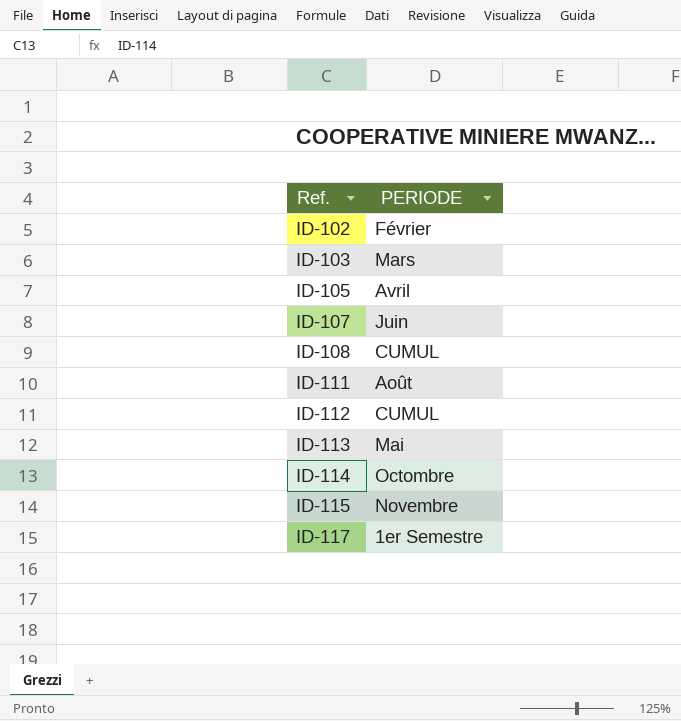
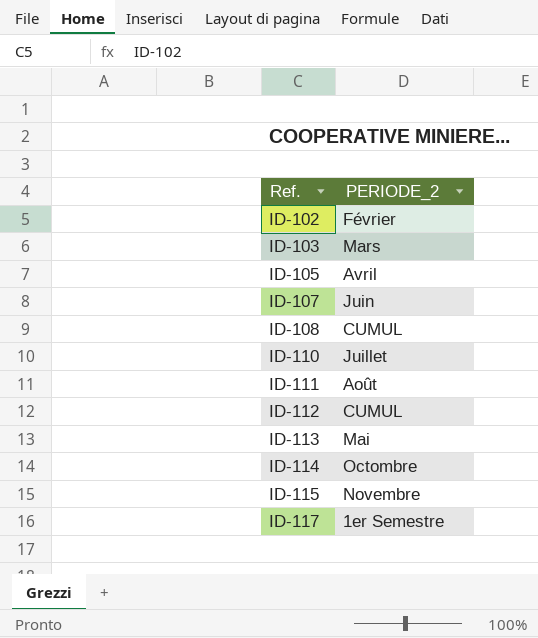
column name: PERIODE -> PERIODE_2
row ID-110: none -> Juillet

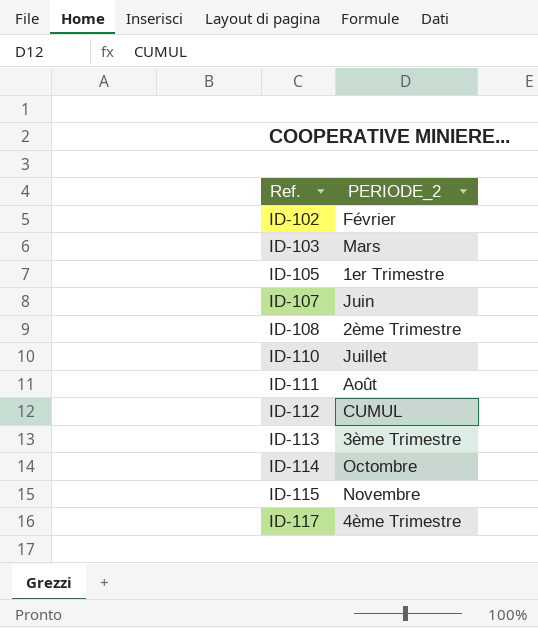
ID-105 | PERIODE_2: Avril -> 1er Trimestre
ID-108 | PERIODE_2: CUMUL -> 2ème Trimestre
ID-113 | PERIODE_2: Mai -> 3ème Trimestre
ID-117 | PERIODE_2: 1er Semestre -> 4ème Trimestre

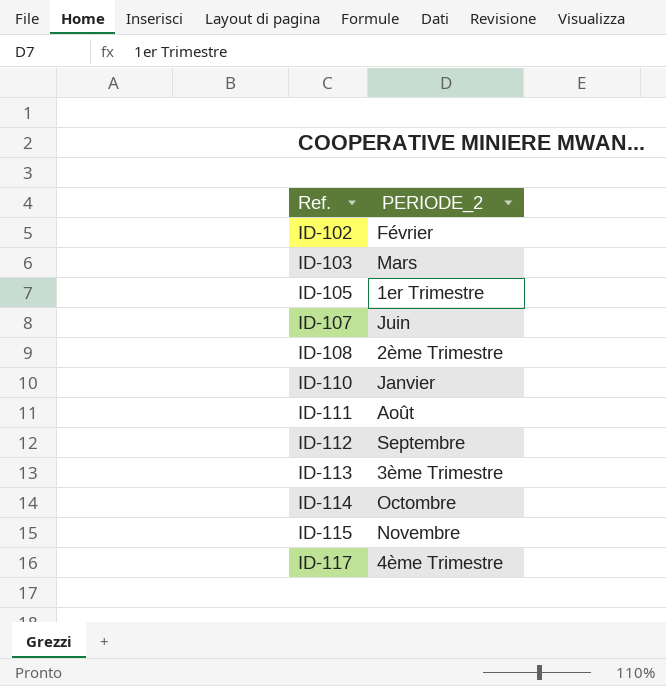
ID-110 | PERIODE_2: Juillet -> Janvier
ID-112 | PERIODE_2: CUMUL -> Septembre

